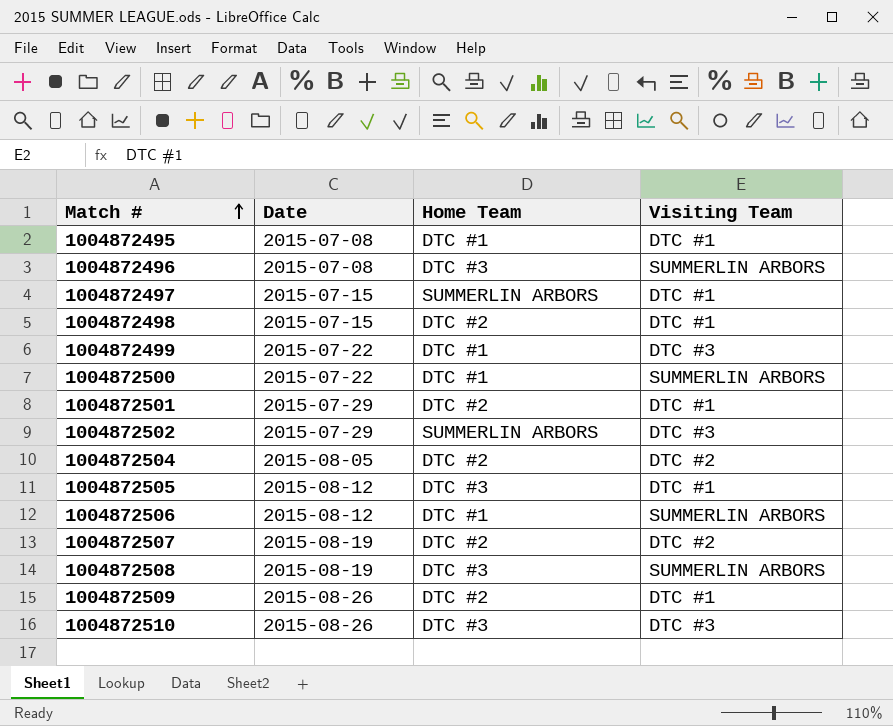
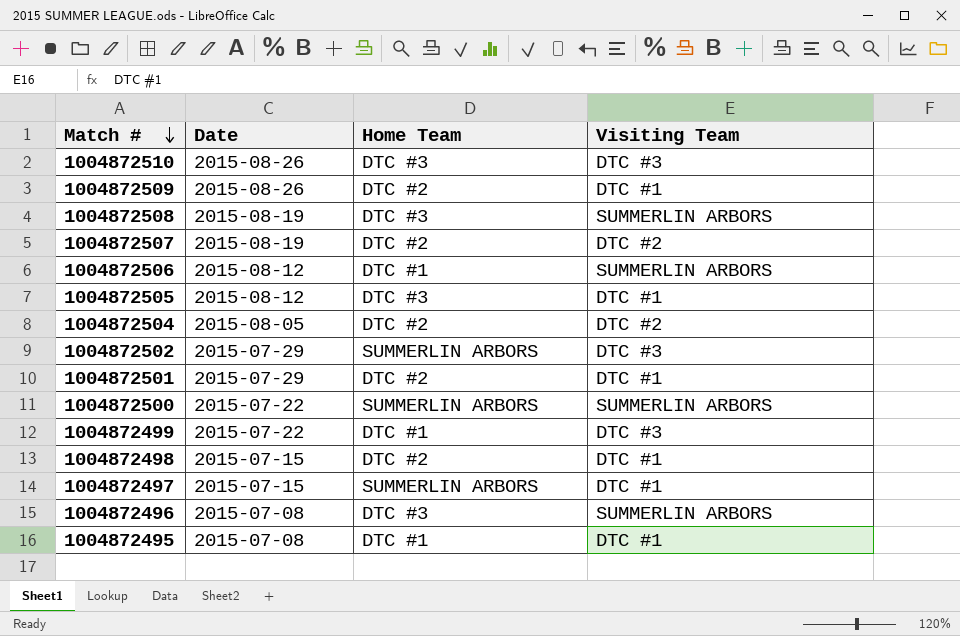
row order: Match # ascending -> Match # descending
1004872500 | Home Team: DTC #1 -> SUMMERLIN ARBORS

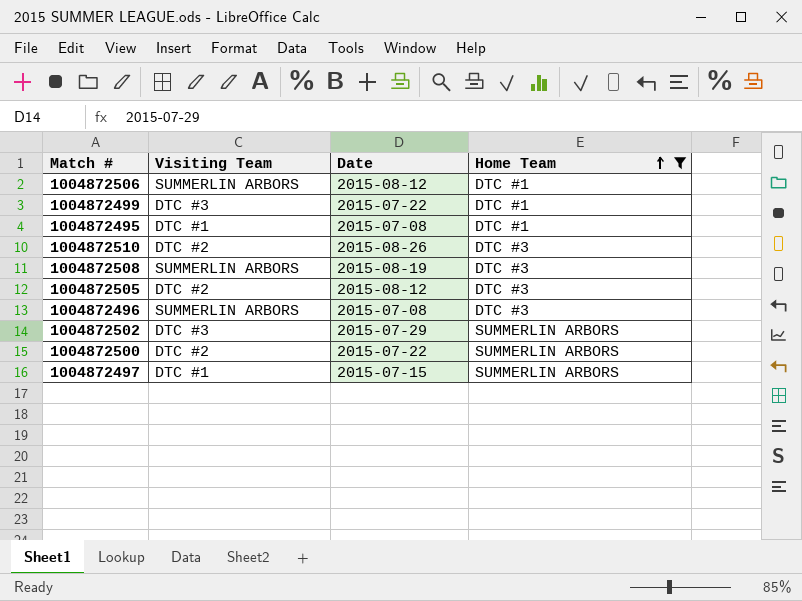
filter: none -> Home Team != DTC #2
row order: Match # descending -> Home Team ascending
column Visiting Team | position: 4 -> 2
1004872510 | Visiting Team: DTC #3 -> DTC #2
1004872505 | Visiting Team: DTC #1 -> DTC #2
1004872500 | Visiting Team: SUMMERLIN ARBORS -> DTC #2

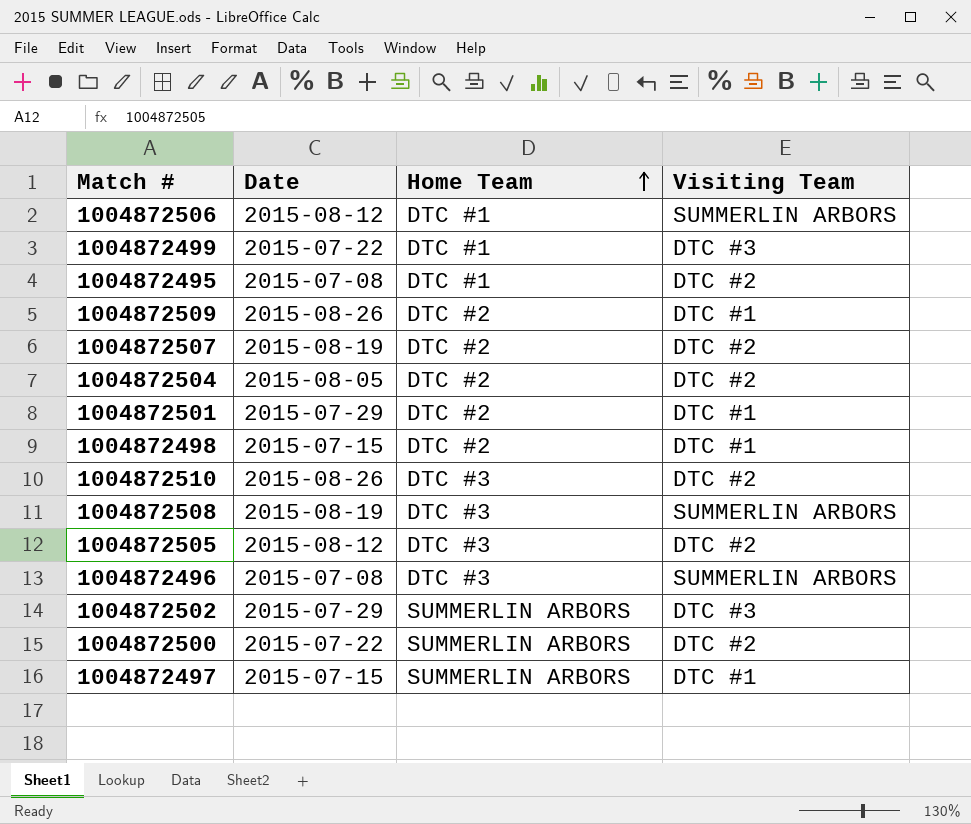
filter: Home Team != DTC #2 -> none
column Visiting Team | position: 2 -> 4
1004872495 | Visiting Team: DTC #1 -> DTC #2

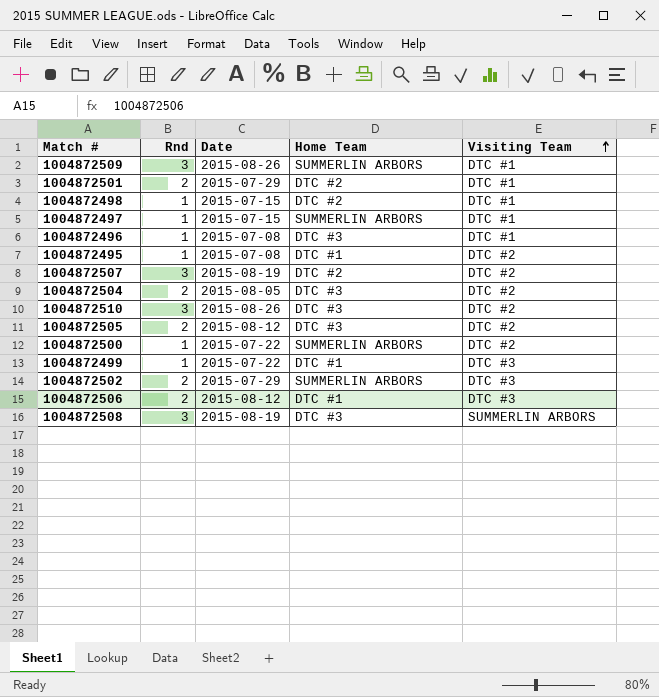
row order: Home Team ascending -> Visiting Team ascending
column Rnd | position: none -> 2
1004872509 | Home Team: DTC #2 -> SUMMERLIN ARBORS
1004872496 | Visiting Team: SUMMERLIN ARBORS -> DTC #1
1004872504 | Home Team: DTC #2 -> DTC #3
1004872506 | Visiting Team: SUMMERLIN ARBORS -> DTC #3

